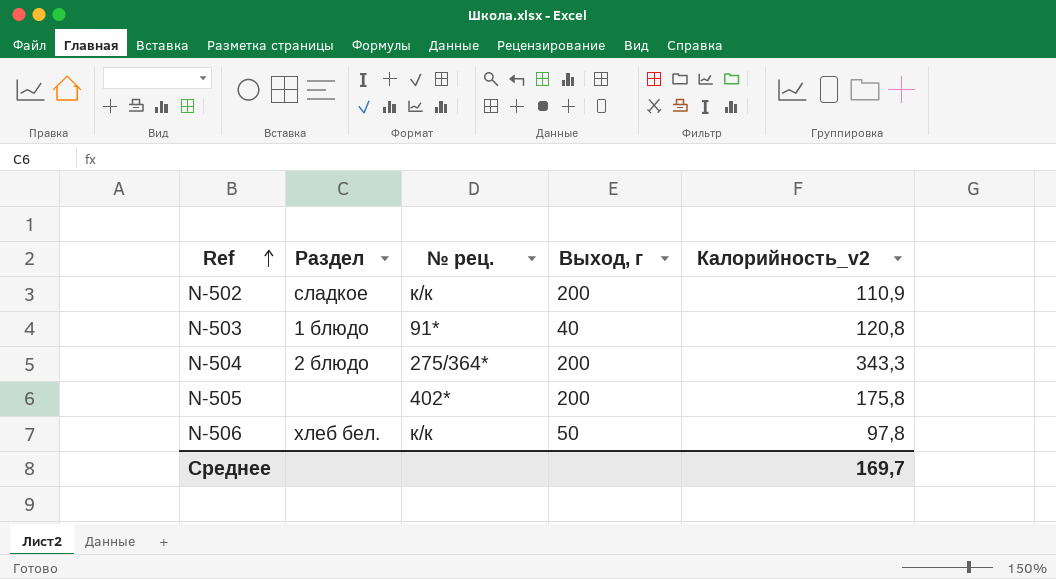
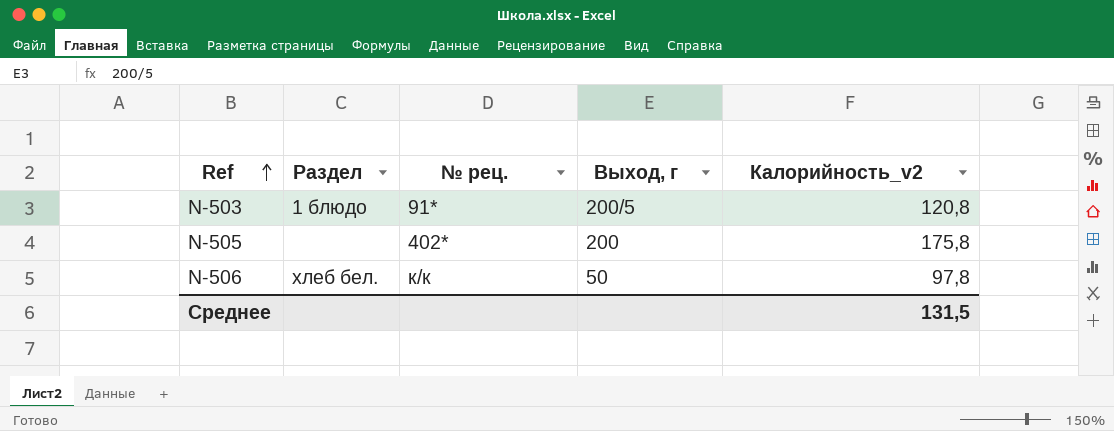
row N-502: сладкое | к/к | 200 | 110,9 -> none
row N-504: 2 блюдо | 275/364* | 200 | 343,3 -> none
N-503 | Выход, г: 40 -> 200/5
Среднее | Калорийность_v2: 169,7 -> 131,5

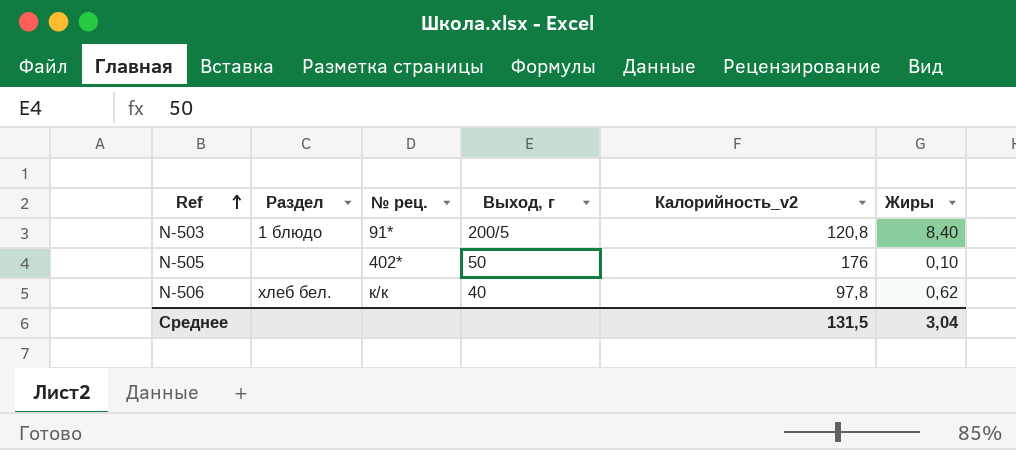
column Жиры | position: none -> 6
N-505 | Выход, г: 200 -> 50
N-505 | Калорийность_v2: 175,8 -> 176
N-506 | Выход, г: 50 -> 40

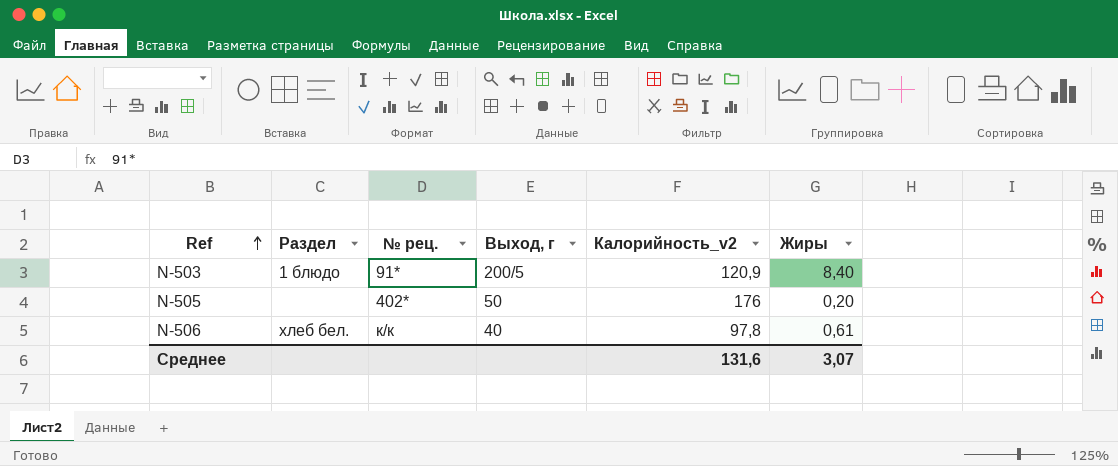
N-503 | Калорийность_v2: 120,8 -> 120,9
N-505 | Жиры: 0,10 -> 0,20
N-506 | Жиры: 0,62 -> 0,61
Среднее | Калорийность_v2: 131,5 -> 131,6
Среднее | Жиры: 3,04 -> 3,07

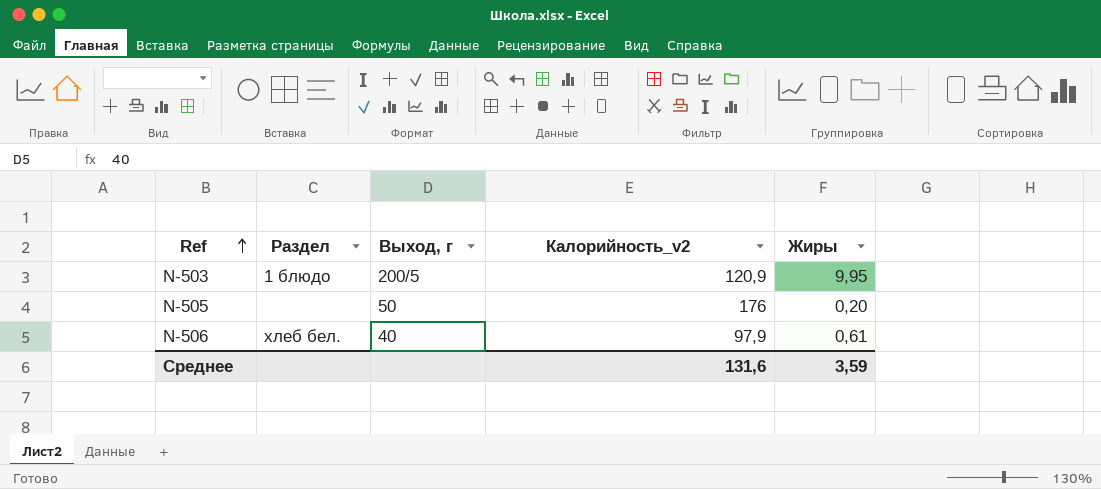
column № рец. | position: 3 -> none
N-503 | Жиры: 8,40 -> 9,95
N-506 | Калорийность_v2: 97,8 -> 97,9
Среднее | Жиры: 3,07 -> 3,59

